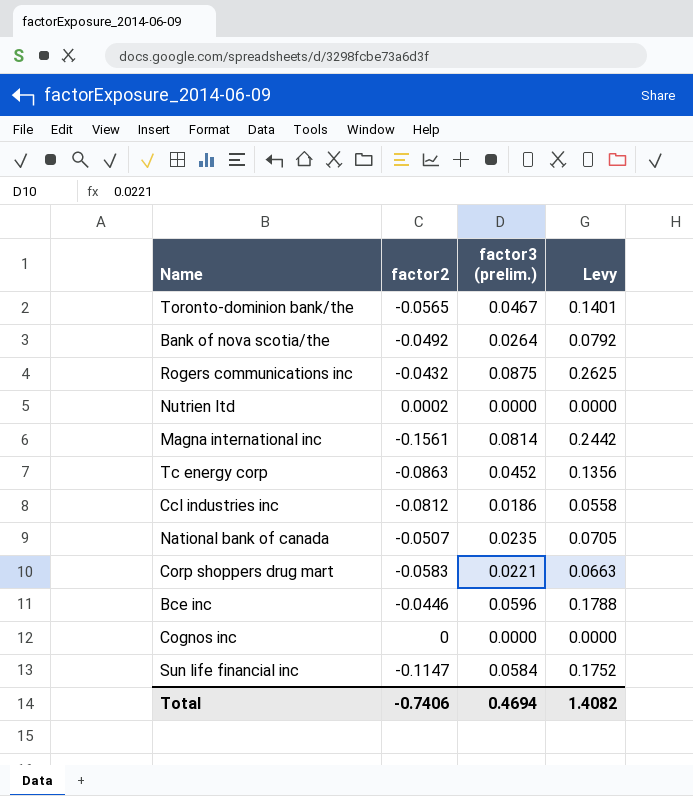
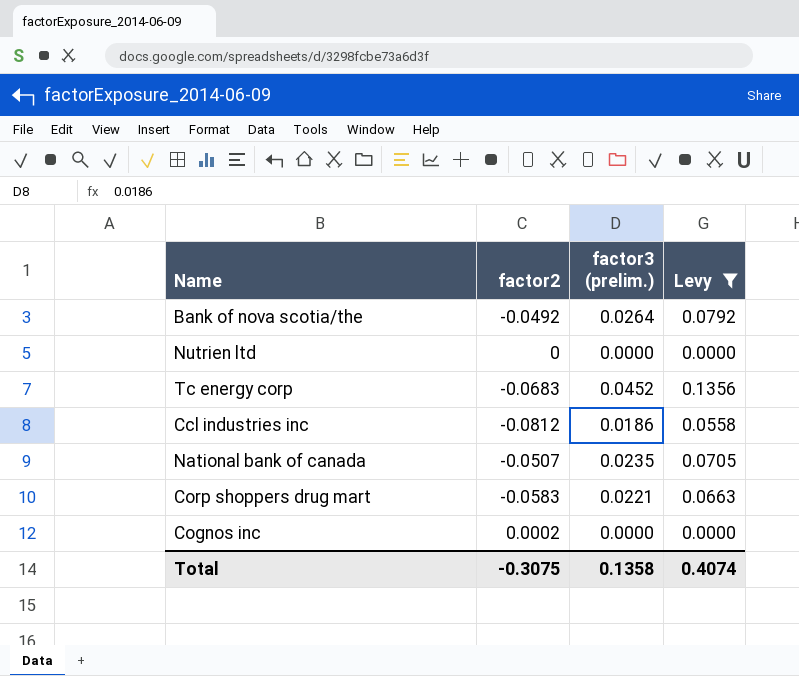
filter: none -> Levy <= 0.1356
Nutrien ltd | factor2: 0.0002 -> 0
Tc energy corp | factor2: -0.0863 -> -0.0683
Cognos inc | factor2: 0 -> 0.0002
Total | factor2: -0.7406 -> -0.3075
Total | factor3 (prelim.): 0.4694 -> 0.1358
Total | Levy: 1.4082 -> 0.4074

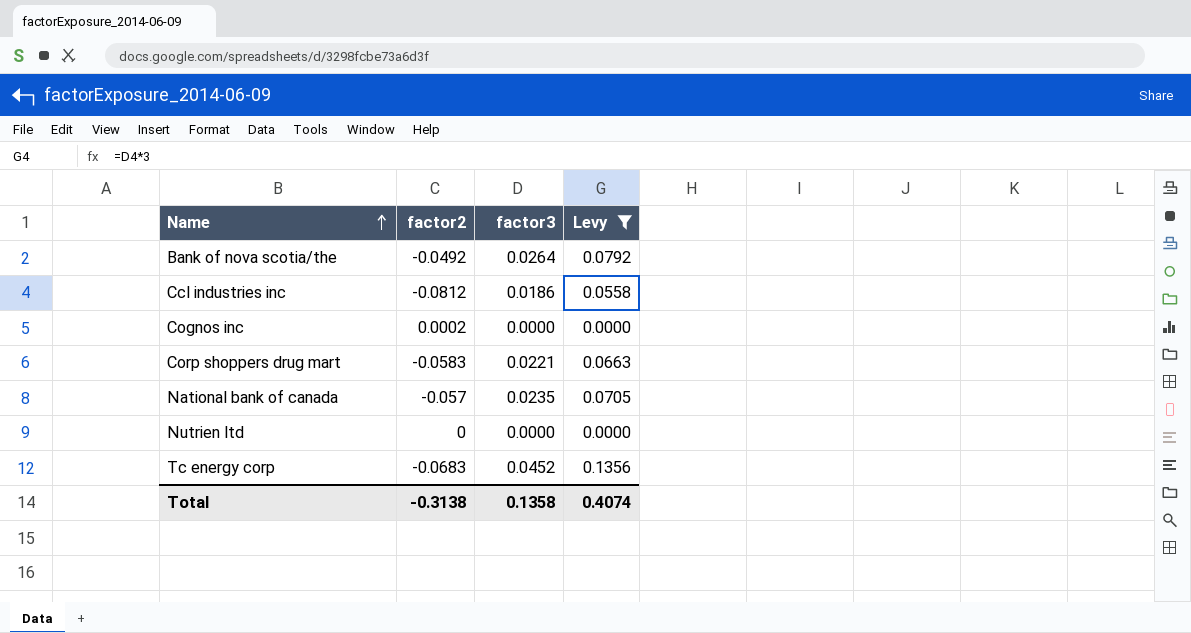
row order: none -> Name ascending
column name: factor3 (prelim.) -> factor3
National bank of canada | factor2: -0.0507 -> -0.057
Total | factor2: -0.3075 -> -0.3138

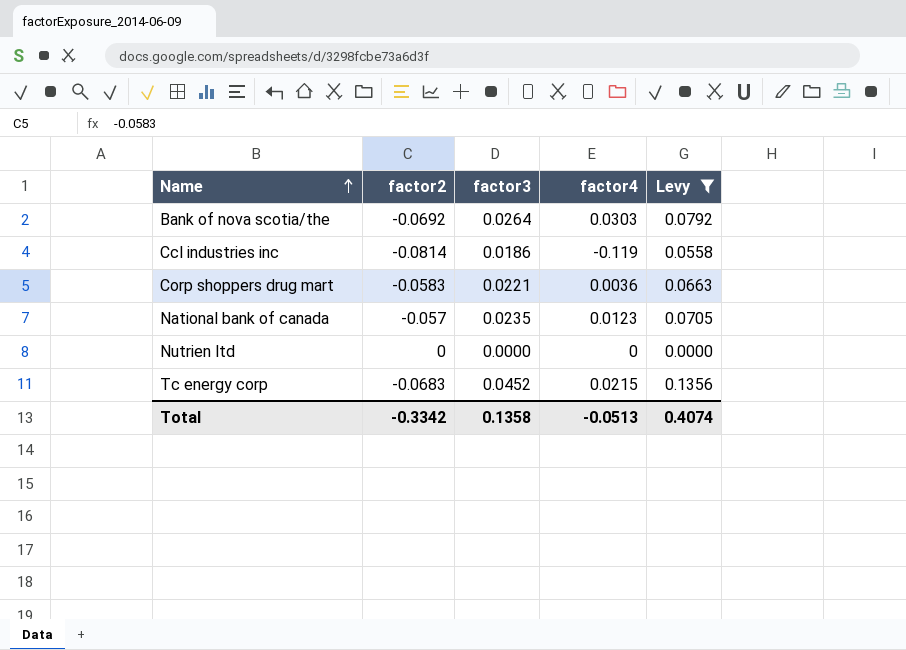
column factor4 | position: none -> 4
row Cognos inc: 0.0002 | 0.0000 | 0.0000 -> none
Bank of nova scotia/the | factor2: -0.0492 -> -0.0692
Ccl industries inc | factor2: -0.0812 -> -0.0814
Total | factor2: -0.3138 -> -0.3342

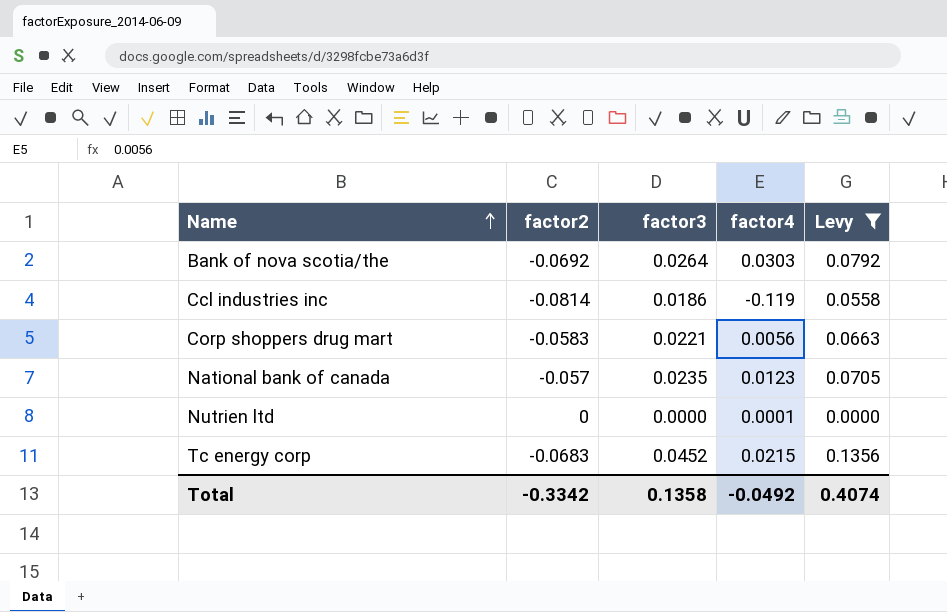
Corp shoppers drug mart | factor4: 0.0036 -> 0.0056
Nutrien ltd | factor4: 0 -> 0.0001
Total | factor4: -0.0513 -> -0.0492

